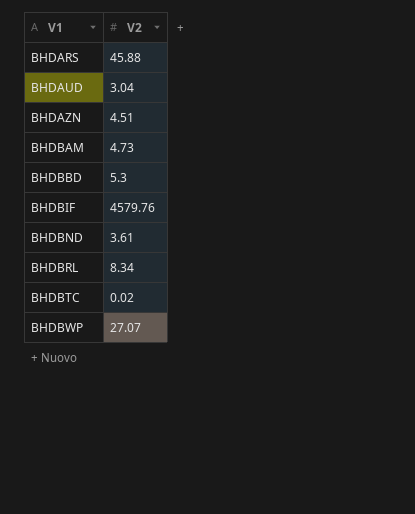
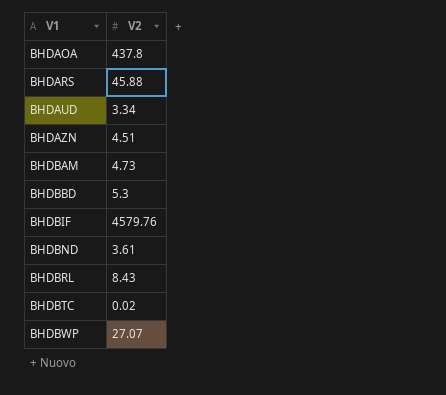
row BHDAOA: none -> 437.8
BHDAUD | V2: 3.04 -> 3.34
BHDBRL | V2: 8.34 -> 8.43

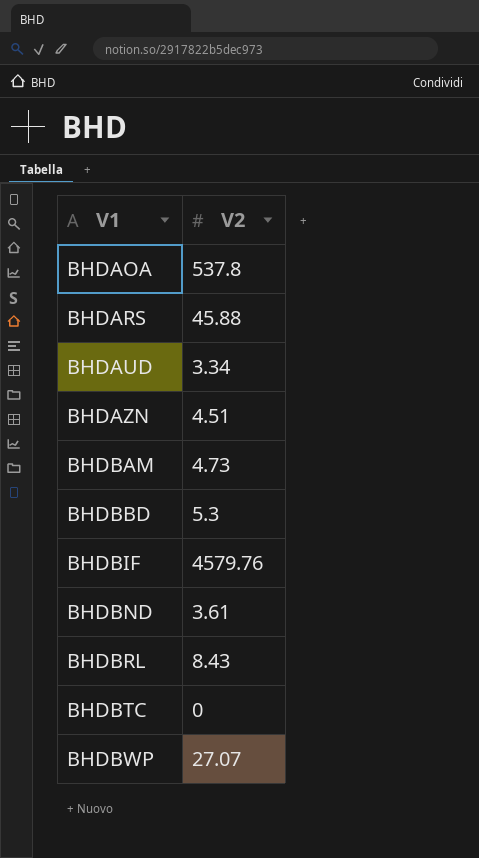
BHDAOA | V2: 437.8 -> 537.8
BHDBTC | V2: 0.02 -> 0

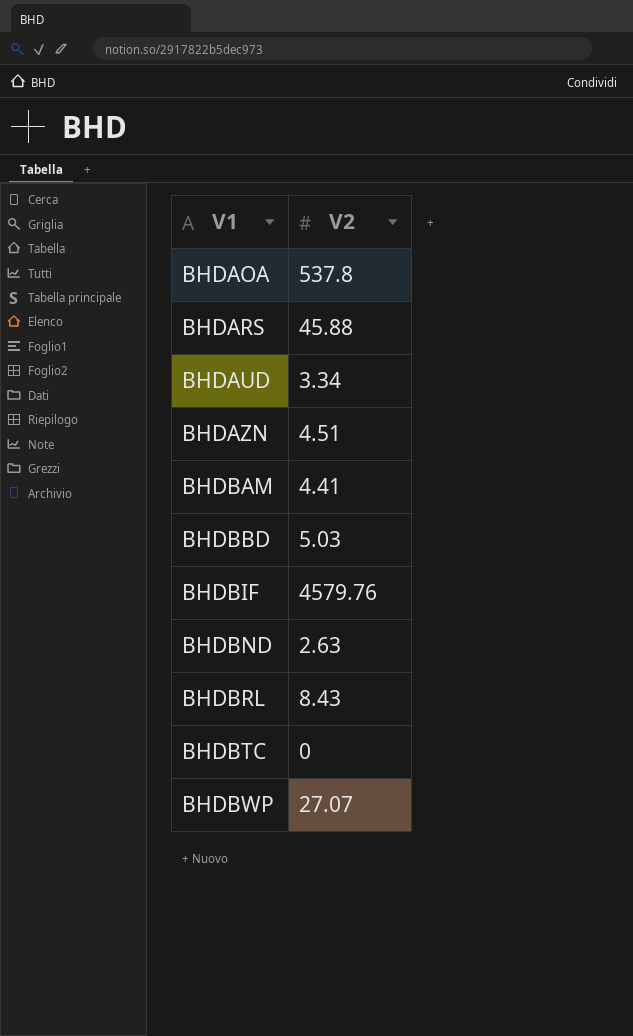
BHDBAM | V2: 4.73 -> 4.41
BHDBBD | V2: 5.3 -> 5.03
BHDBND | V2: 3.61 -> 2.63

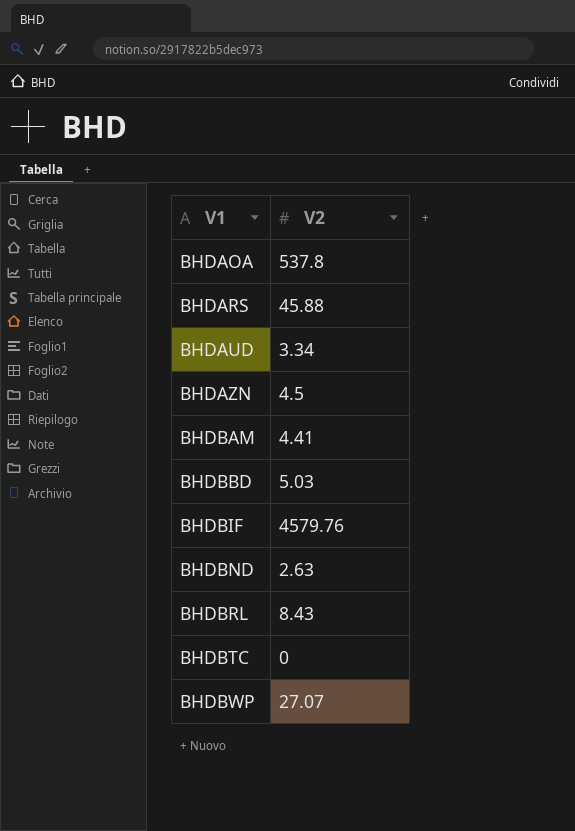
BHDAZN | V2: 4.51 -> 4.5

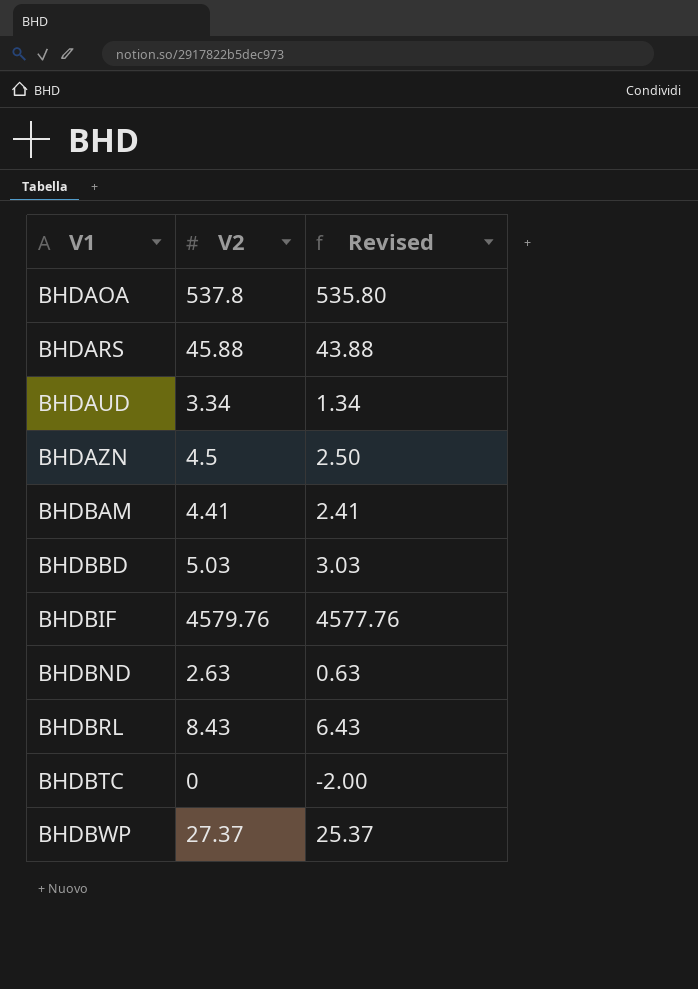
column Revised | formula: none -> [V2] - 2
BHDBWP | V2: 27.07 -> 27.37

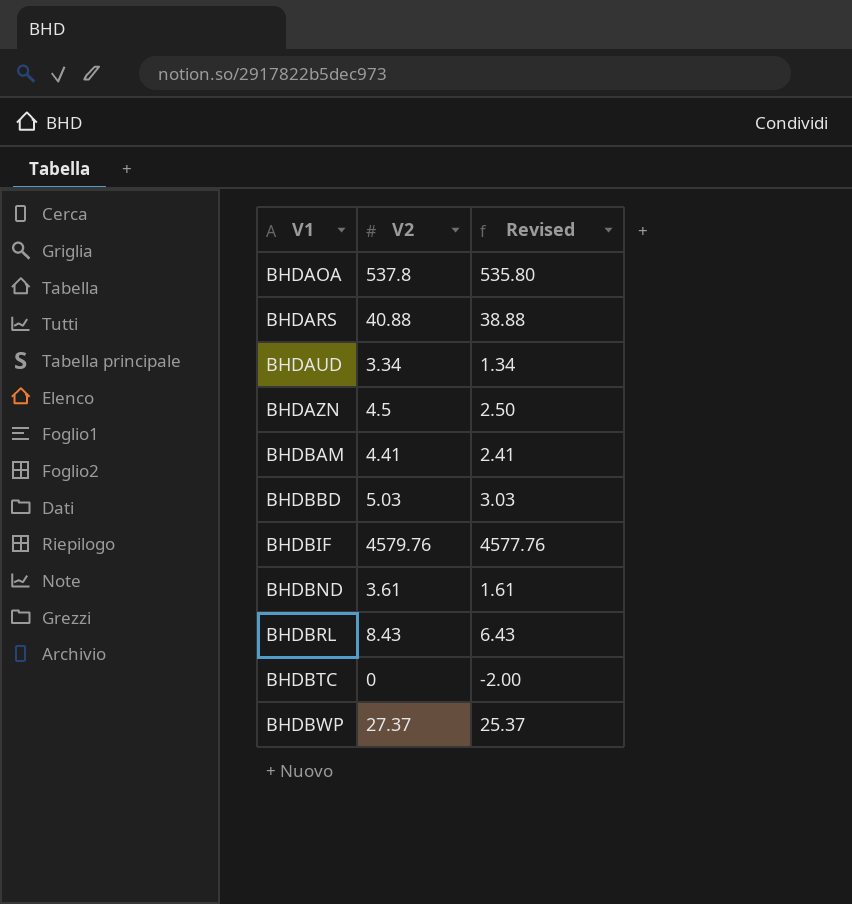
BHDARS | V2: 45.88 -> 40.88
BHDARS | Revised: 43.88 -> 38.88
BHDBND | V2: 2.63 -> 3.61
BHDBND | Revised: 0.63 -> 1.61

